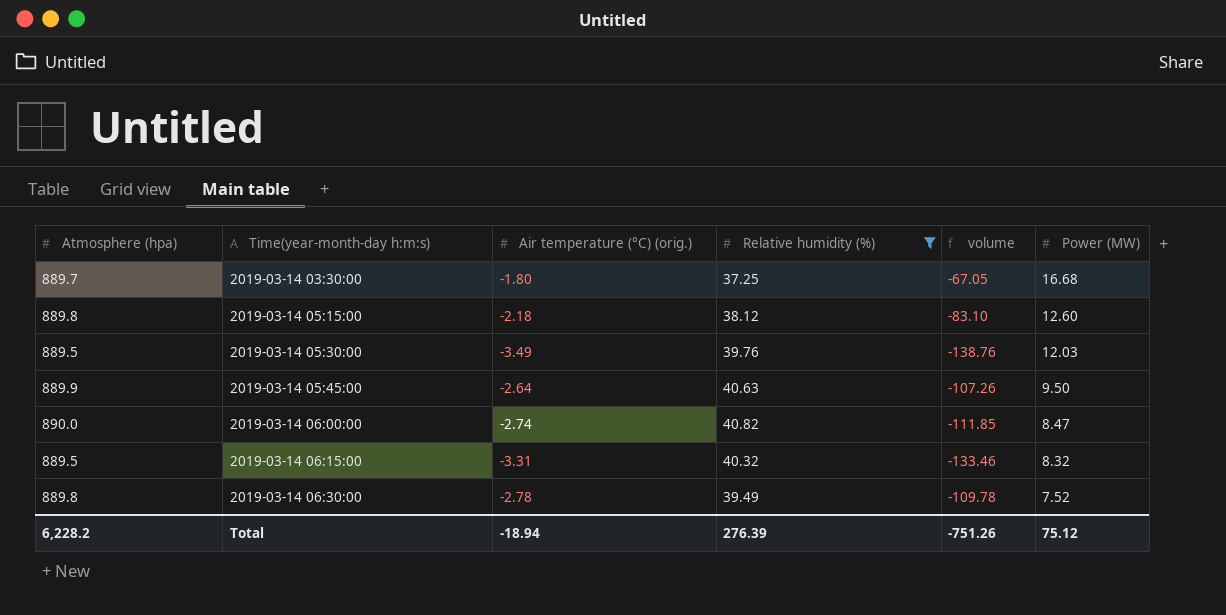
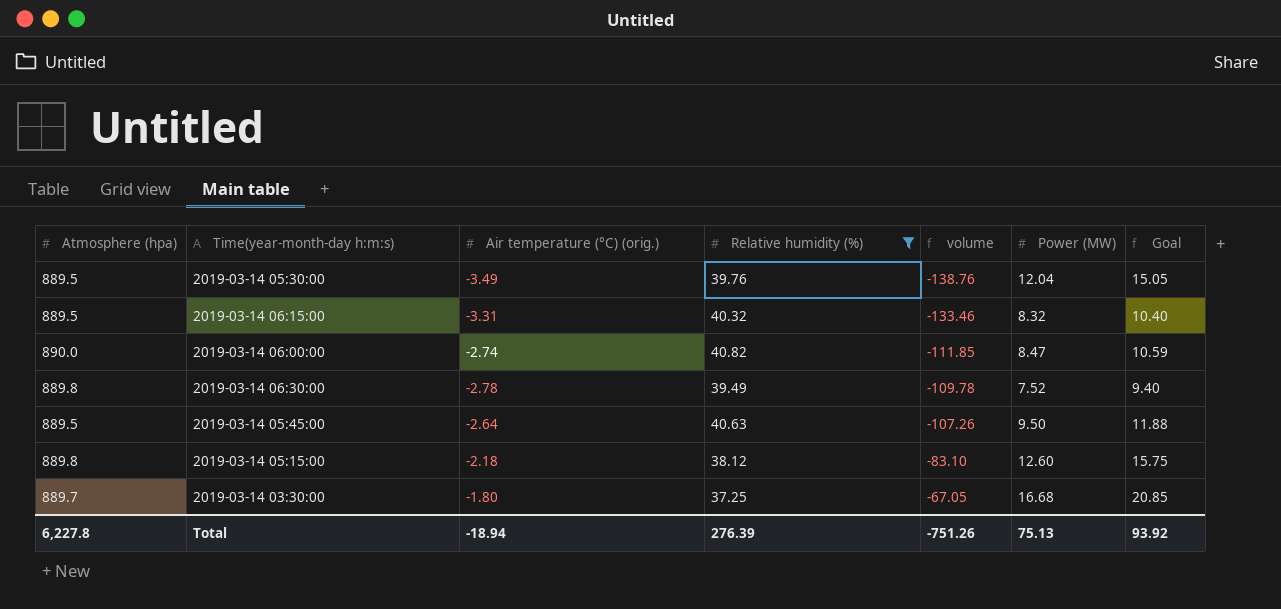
row order: Time(year-month-day h:m:s) ascending -> volume ascending
column Goal | formula: none -> [Power (MW)] * 1.25
2019-03-14 05:30:00 | Power (MW): 12.03 -> 12.04
2019-03-14 05:45:00 | Atmosphere (hpa): 889.9 -> 889.5
Total | Atmosphere (hpa): 6,228.2 -> 6,227.8
Total | Power (MW): 75.12 -> 75.13

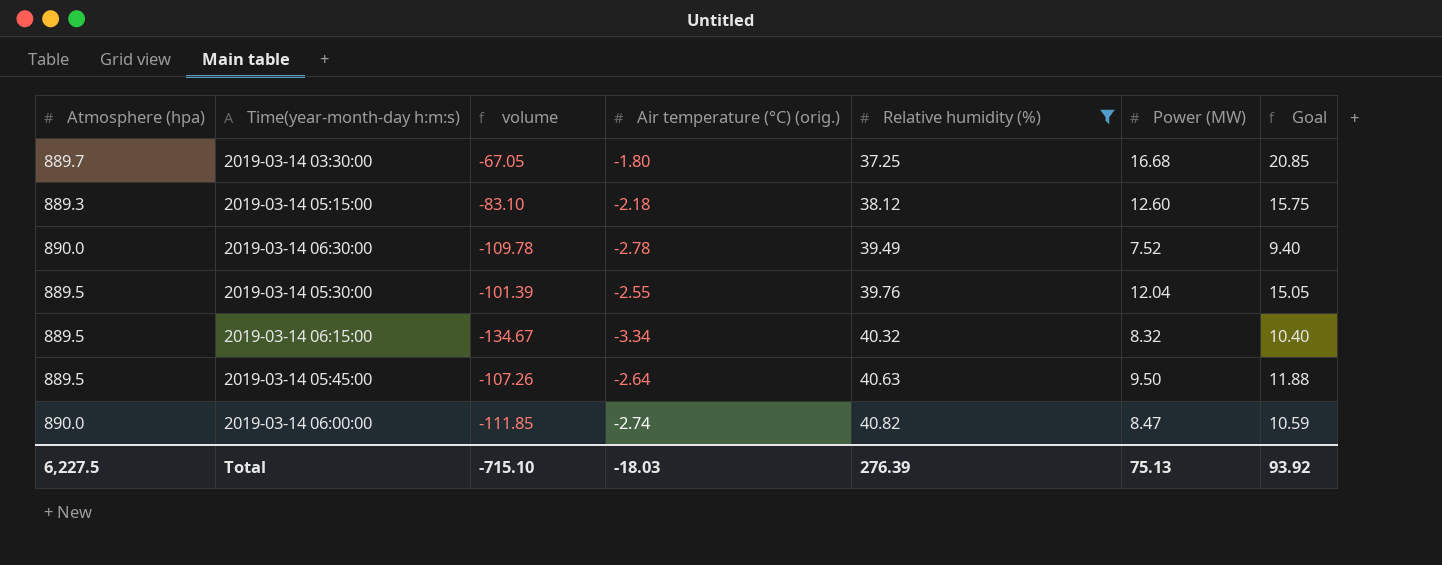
row order: volume ascending -> Relative humidity (%) ascending
column volume | position: 5 -> 3
2019-03-14 05:15:00 | Atmosphere (hpa): 889.8 -> 889.3
2019-03-14 06:30:00 | Atmosphere (hpa): 889.8 -> 890.0
2019-03-14 05:30:00 | volume: -138.76 -> -101.39
2019-03-14 05:30:00 | Air temperature (°C) (orig.): -3.49 -> -2.55
2019-03-14 06:15:00 | volume: -133.46 -> -134.67
2019-03-14 06:15:00 | Air temperature (°C) (orig.): -3.31 -> -3.34
Total | Atmosphere (hpa): 6,227.8 -> 6,227.5
Total | volume: -751.26 -> -715.10
Total | Air temperature (°C) (orig.): -18.94 -> -18.03

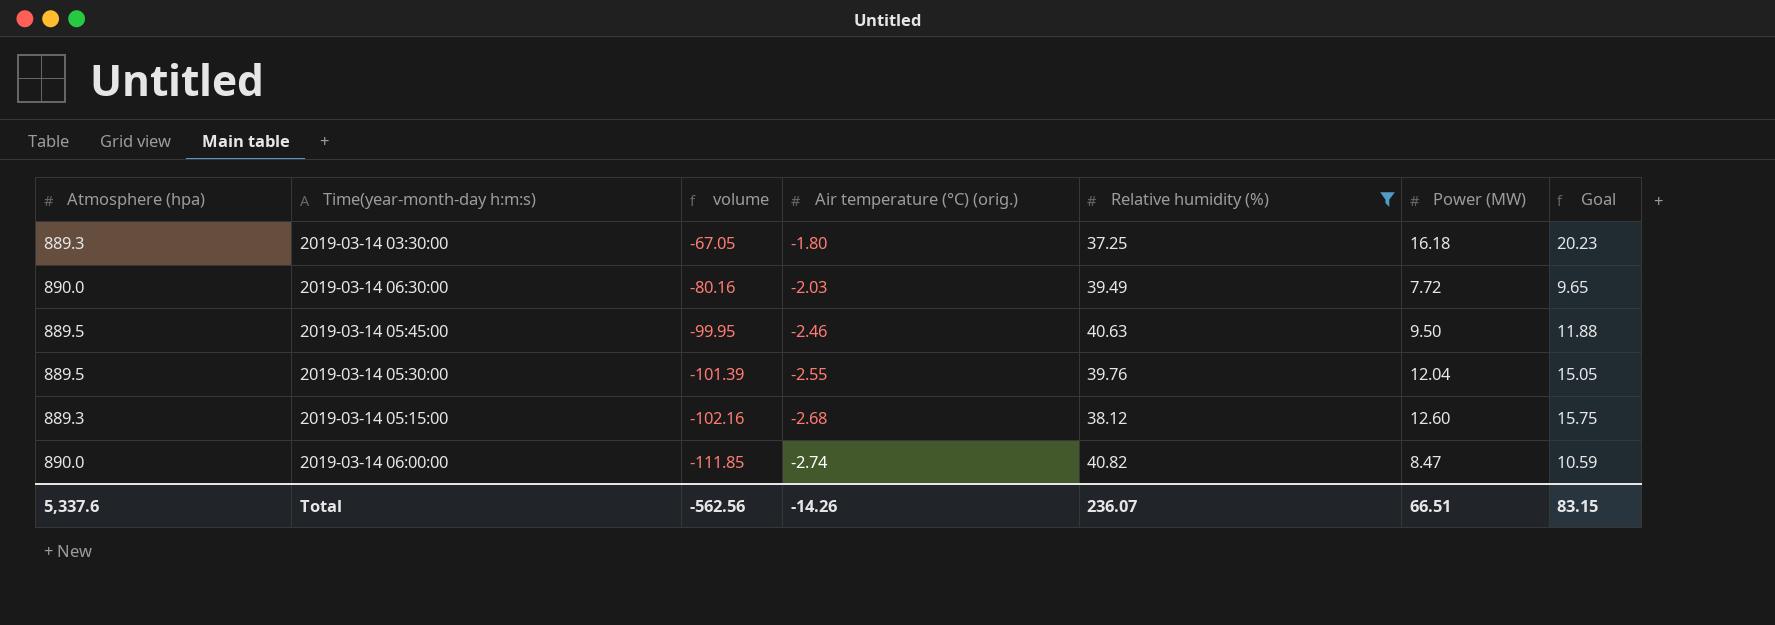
row order: Relative humidity (%) ascending -> volume descending
row 2019-03-14 06:15:00: 889.5 | -134.67 | -3.34 | 40.32 | 8.32 | 10.40 -> none
2019-03-14 03:30:00 | Atmosphere (hpa): 889.7 -> 889.3
2019-03-14 03:30:00 | Power (MW): 16.68 -> 16.18
2019-03-14 03:30:00 | Goal: 20.85 -> 20.23
2019-03-14 06:30:00 | volume: -109.78 -> -80.16
2019-03-14 06:30:00 | Air temperature (°C) (orig.): -2.78 -> -2.03
2019-03-14 06:30:00 | Power (MW): 7.52 -> 7.72
2019-03-14 06:30:00 | Goal: 9.40 -> 9.65
2019-03-14 05:45:00 | volume: -107.26 -> -99.95
2019-03-14 05:45:00 | Air temperature (°C) (orig.): -2.64 -> -2.46
2019-03-14 05:15:00 | volume: -83.10 -> -102.16
2019-03-14 05:15:00 | Air temperature (°C) (orig.): -2.18 -> -2.68
Total | Atmosphere (hpa): 6,227.5 -> 5,337.6
Total | volume: -715.10 -> -562.56
Total | Air temperature (°C) (orig.): -18.03 -> -14.26
Total | Relative humidity (%): 276.39 -> 236.07
Total | Power (MW): 75.13 -> 66.51
Total | Goal: 93.92 -> 83.15

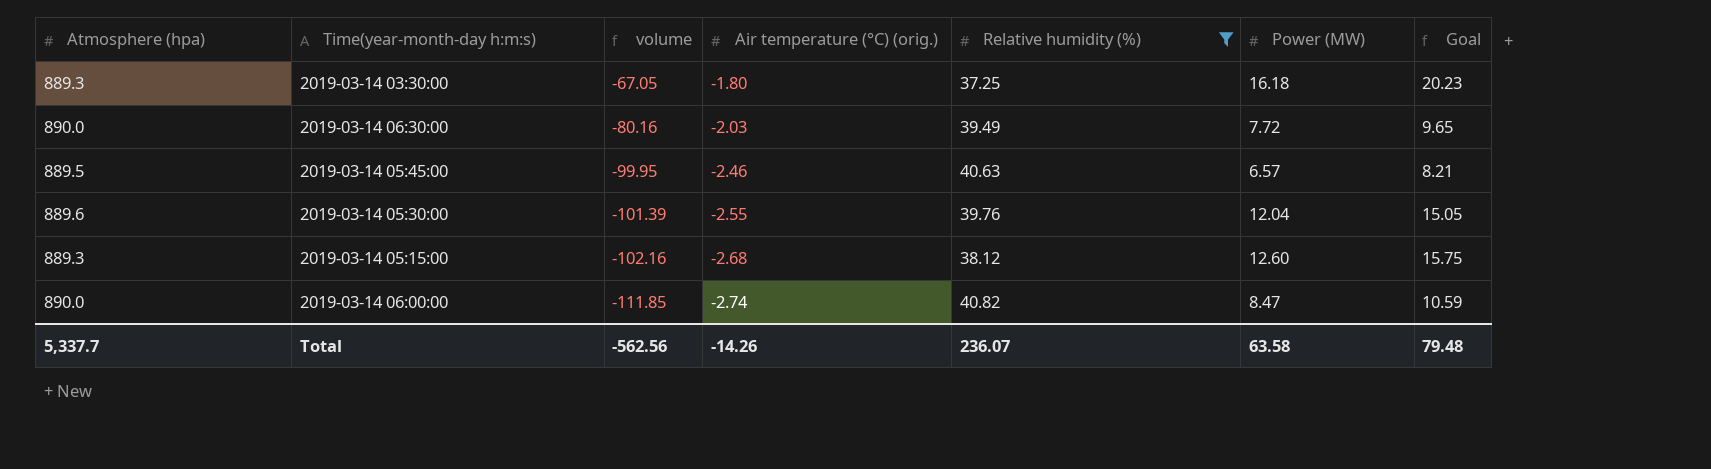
2019-03-14 05:45:00 | Power (MW): 9.50 -> 6.57
2019-03-14 05:45:00 | Goal: 11.88 -> 8.21
2019-03-14 05:30:00 | Atmosphere (hpa): 889.5 -> 889.6
Total | Atmosphere (hpa): 5,337.6 -> 5,337.7
Total | Power (MW): 66.51 -> 63.58
Total | Goal: 83.15 -> 79.48

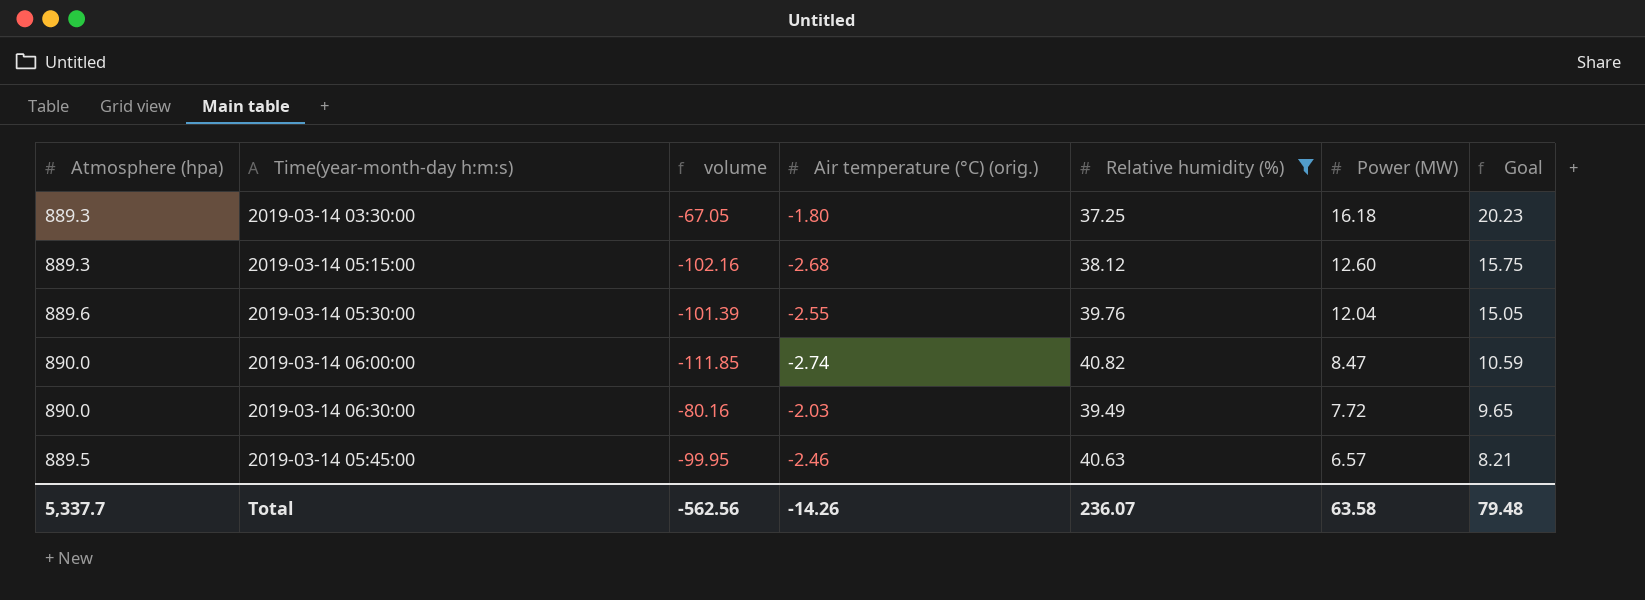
row order: volume descending -> Power (MW) descending

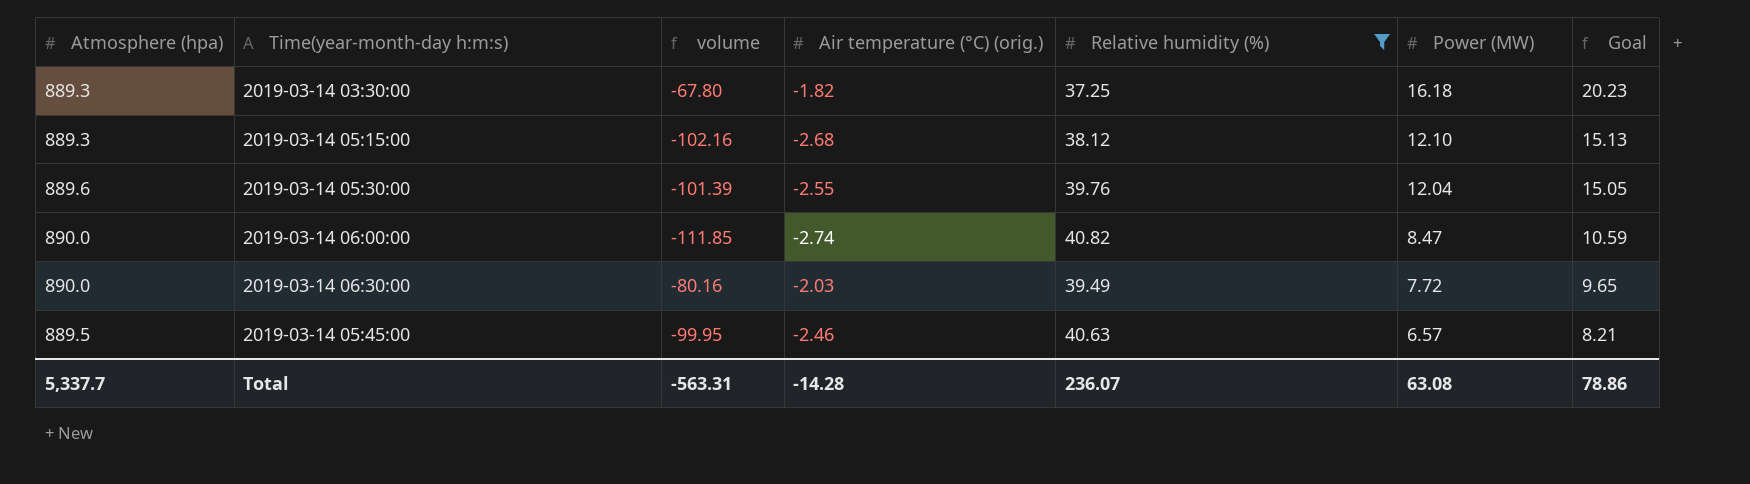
2019-03-14 03:30:00 | volume: -67.05 -> -67.80
2019-03-14 03:30:00 | Air temperature (°C) (orig.): -1.80 -> -1.82
2019-03-14 05:15:00 | Power (MW): 12.60 -> 12.10
2019-03-14 05:15:00 | Goal: 15.75 -> 15.13
Total | volume: -562.56 -> -563.31
Total | Air temperature (°C) (orig.): -14.26 -> -14.28
Total | Power (MW): 63.58 -> 63.08
Total | Goal: 79.48 -> 78.86

